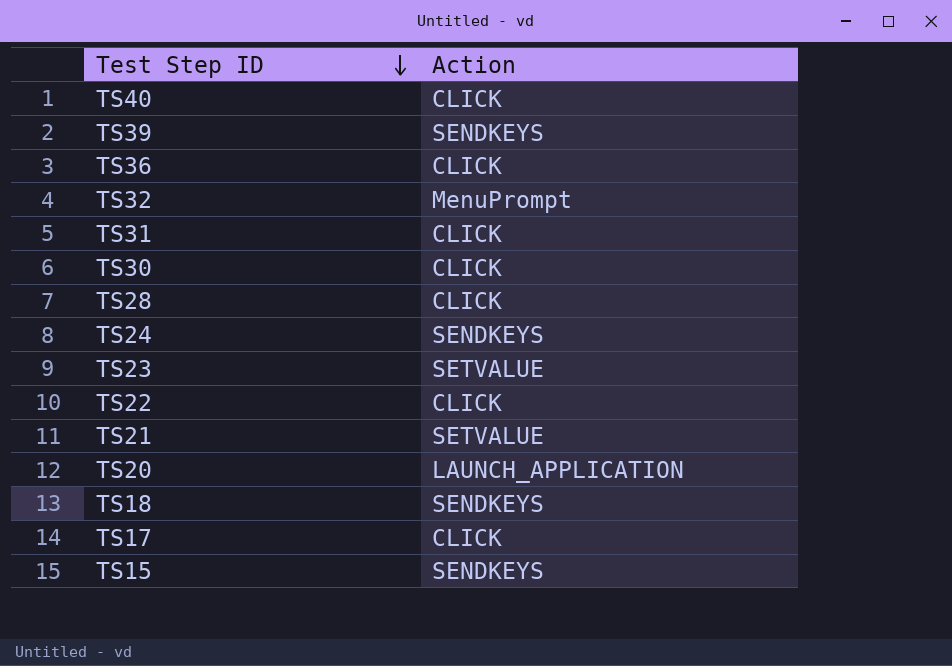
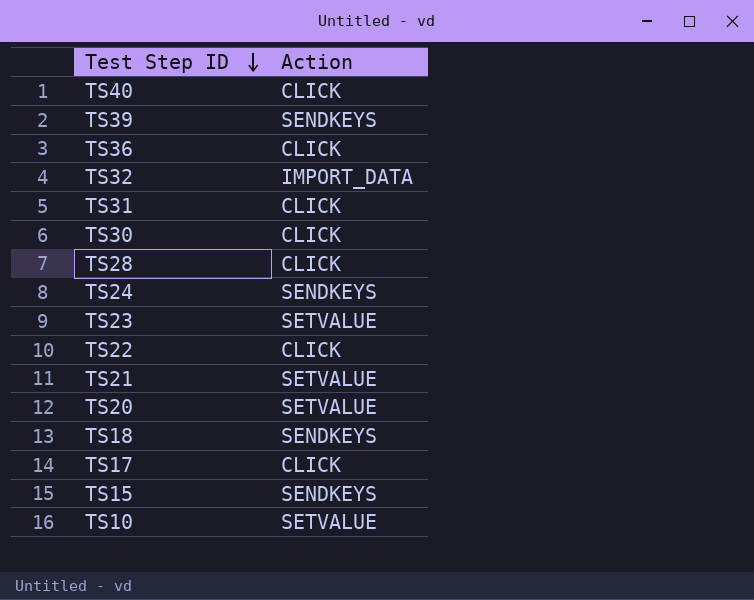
TS32 | Action: MenuPrompt -> IMPORT_DATA
TS20 | Action: LAUNCH_APPLICATION -> SETVALUE
row TS10: none -> SETVALUE

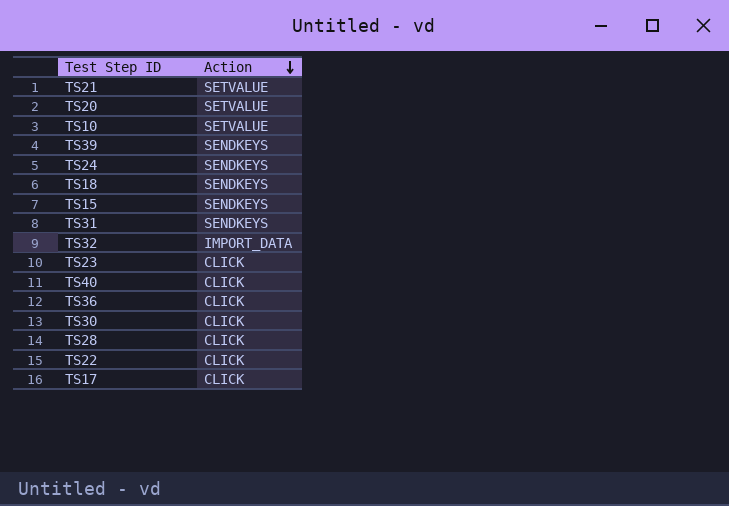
row order: Test Step ID descending -> Action descending
TS31 | Action: CLICK -> SENDKEYS
TS23 | Action: SETVALUE -> CLICK

